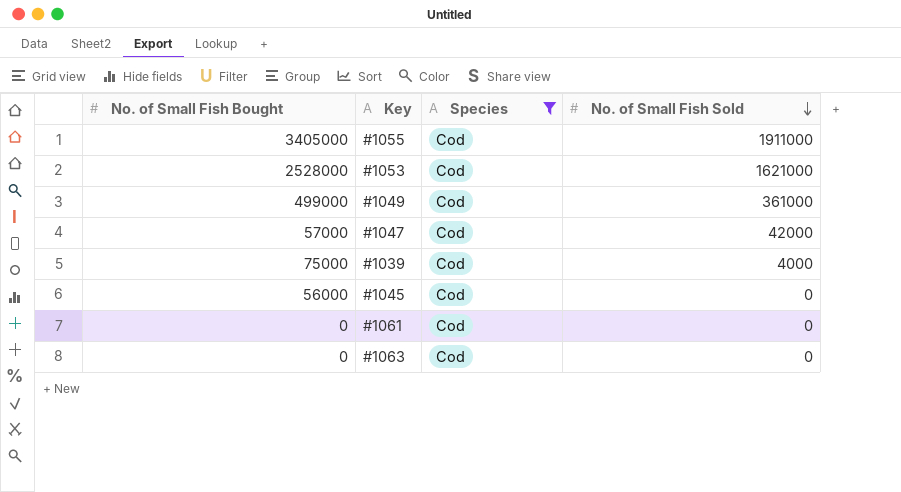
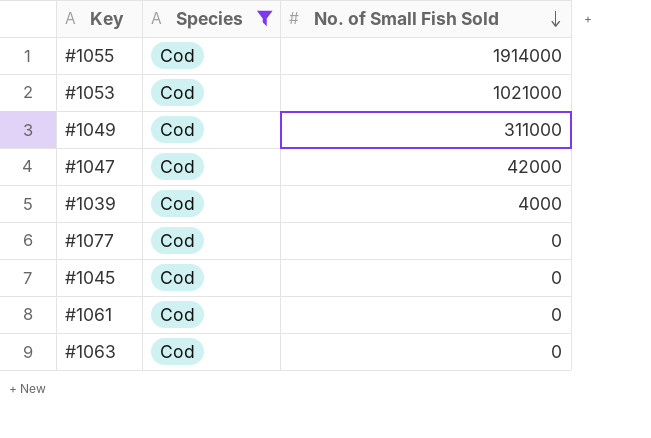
column No. of Small Fish Bought | position: 1 -> none
#1055 | No. of Small Fish Sold: 1911000 -> 1914000
#1053 | No. of Small Fish Sold: 1621000 -> 1021000
#1049 | No. of Small Fish Sold: 361000 -> 311000
row #1077: none -> Cod | 0

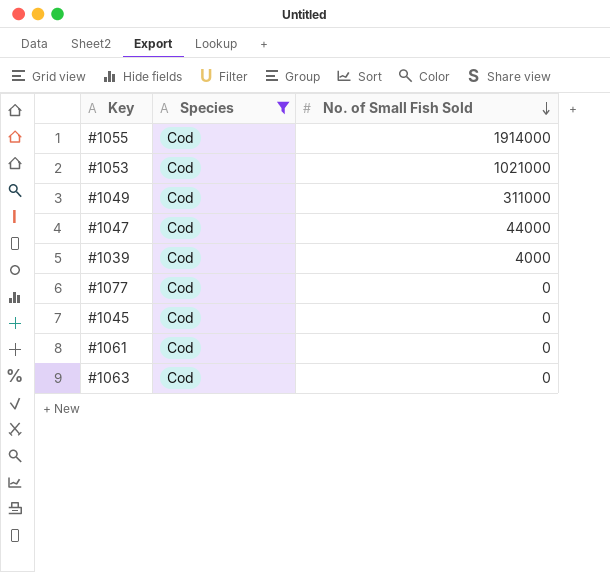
#1047 | No. of Small Fish Sold: 42000 -> 44000

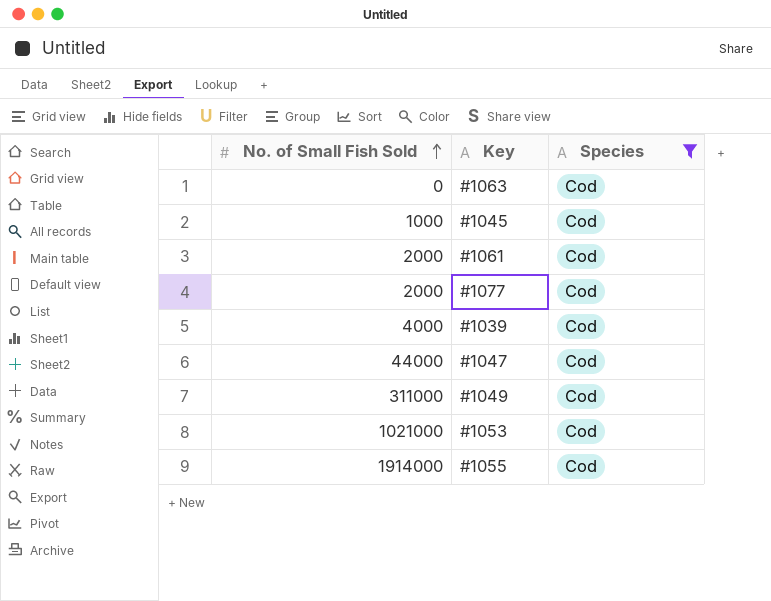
row order: No. of Small Fish Sold descending -> No. of Small Fish Sold ascending
column No. of Small Fish Sold | position: 3 -> 1
#1045 | No. of Small Fish Sold: 0 -> 1000
#1061 | No. of Small Fish Sold: 0 -> 2000
#1077 | No. of Small Fish Sold: 0 -> 2000

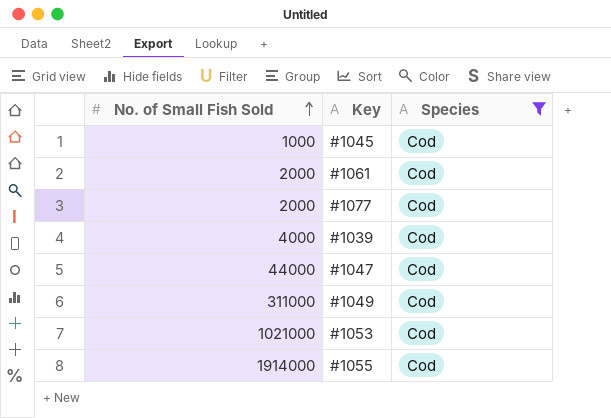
row #1063: 0 | Cod -> none

